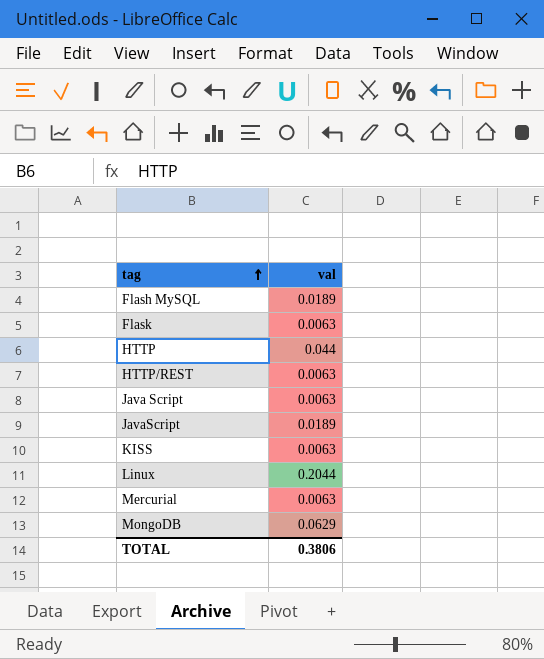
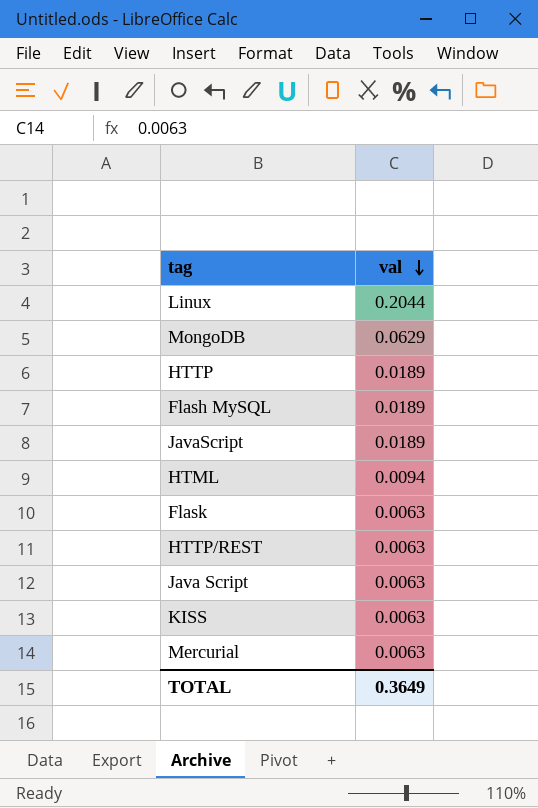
row order: tag ascending -> val descending
HTTP | val: 0.044 -> 0.0189
row HTML: none -> 0.0094
TOTAL | val: 0.3806 -> 0.3649

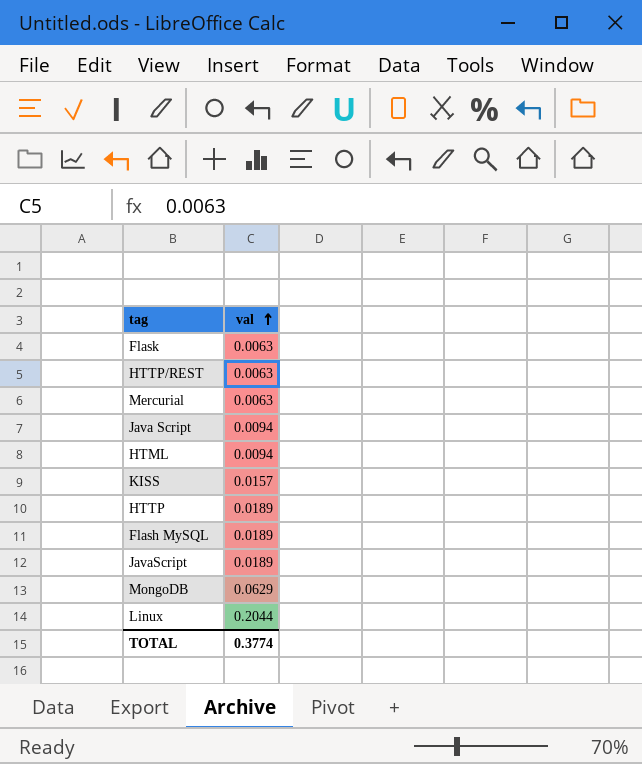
row order: val descending -> val ascending
Java Script | val: 0.0063 -> 0.0094
KISS | val: 0.0063 -> 0.0157
TOTAL | val: 0.3649 -> 0.3774

